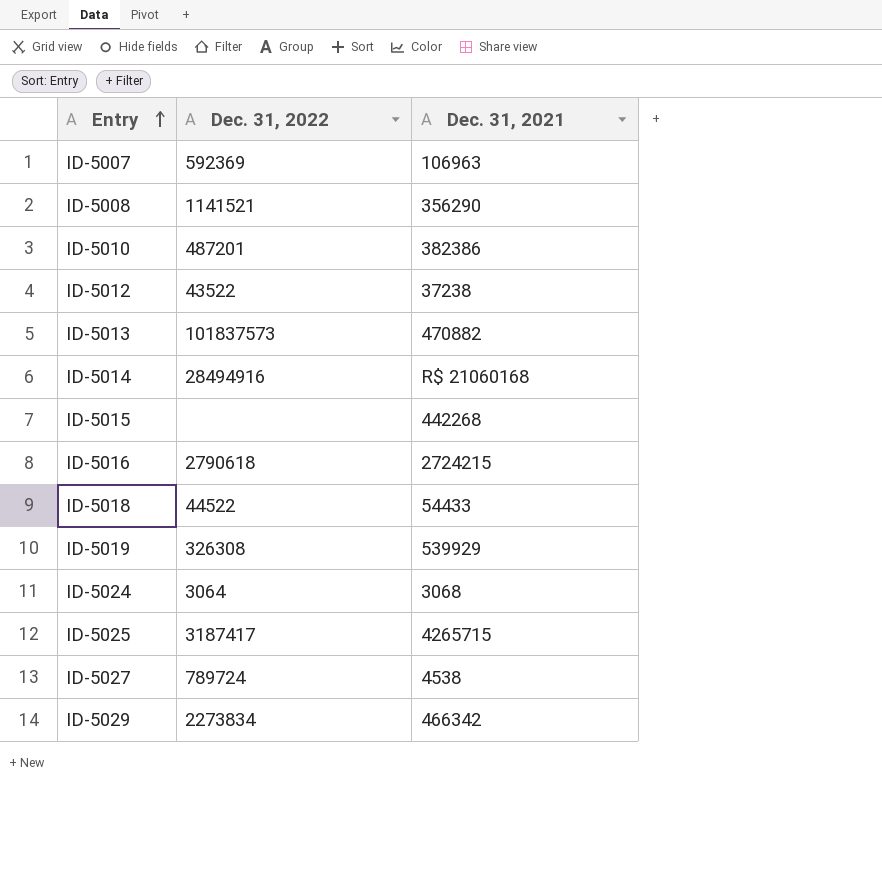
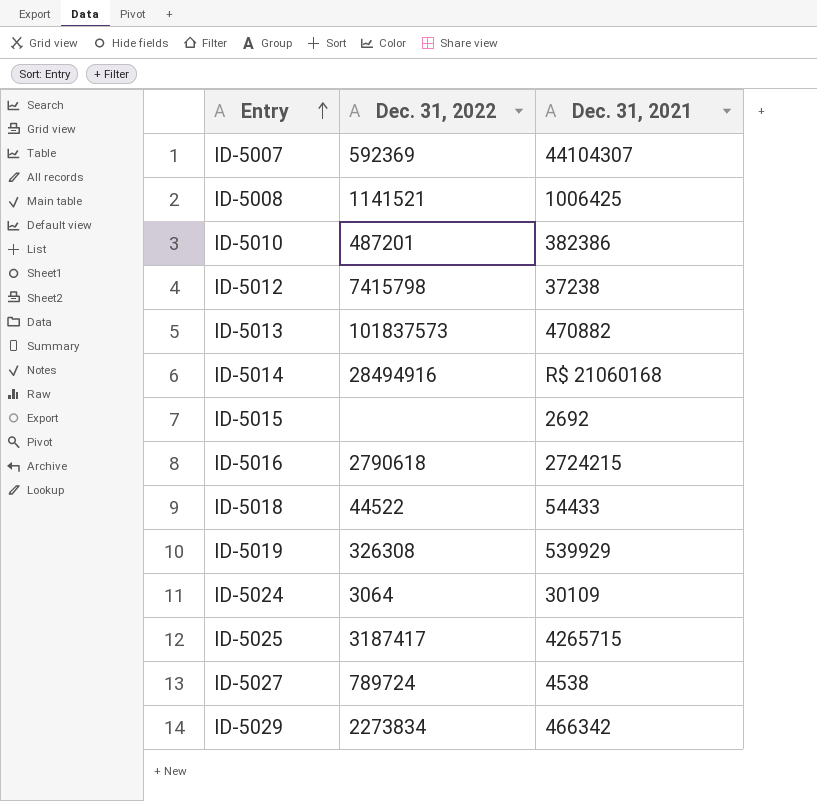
ID-5007 | Dec. 31, 2021: 106963 -> 44104307
ID-5008 | Dec. 31, 2021: 356290 -> 1006425
ID-5012 | Dec. 31, 2022: 43522 -> 7415798
ID-5015 | Dec. 31, 2021: 442268 -> 2692
ID-5024 | Dec. 31, 2021: 3068 -> 30109

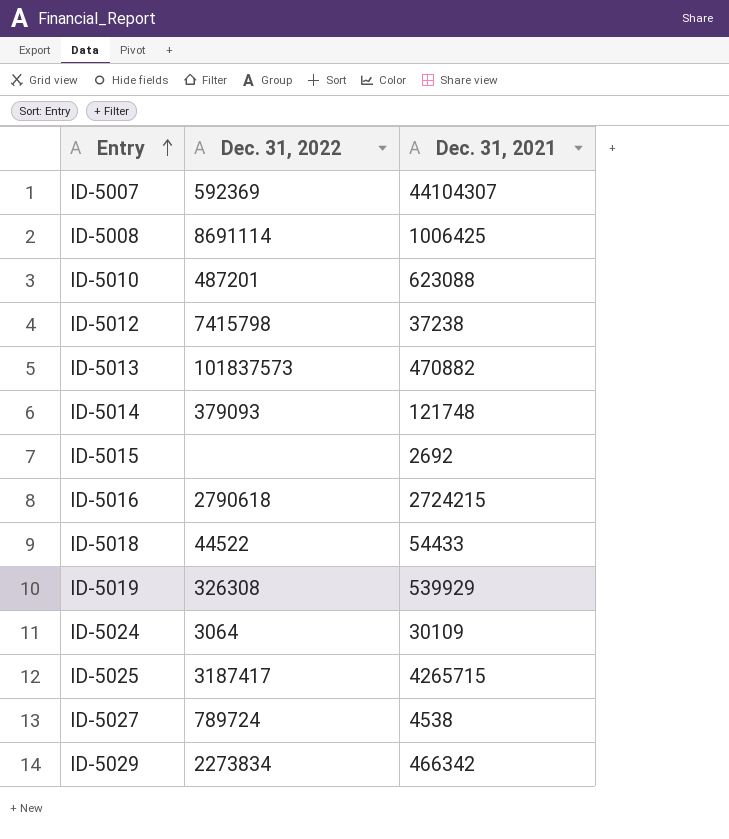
ID-5008 | Dec. 31, 2022: 1141521 -> 8691114
ID-5010 | Dec. 31, 2021: 382386 -> 623088
ID-5014 | Dec. 31, 2022: 28494916 -> 379093
ID-5014 | Dec. 31, 2021: R$ 21060168 -> 121748

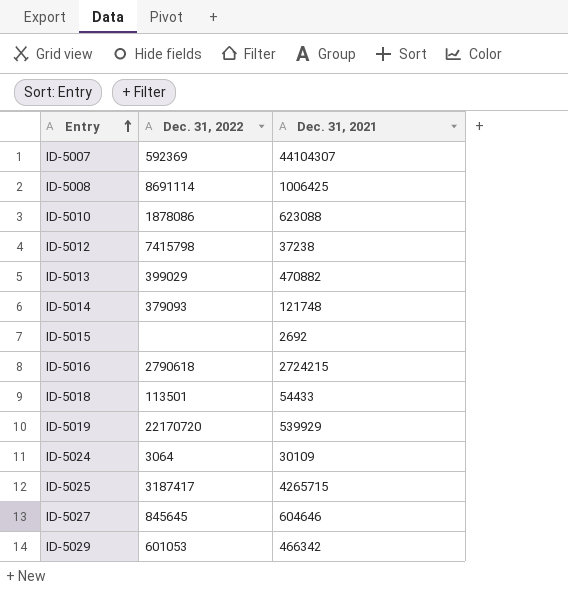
ID-5010 | Dec. 31, 2022: 487201 -> 1878086
ID-5013 | Dec. 31, 2022: 101837573 -> 399029
ID-5018 | Dec. 31, 2022: 44522 -> 113501
ID-5019 | Dec. 31, 2022: 326308 -> 22170720
ID-5027 | Dec. 31, 2022: 789724 -> 845645
ID-5027 | Dec. 31, 2021: 4538 -> 604646
ID-5029 | Dec. 31, 2022: 2273834 -> 601053

